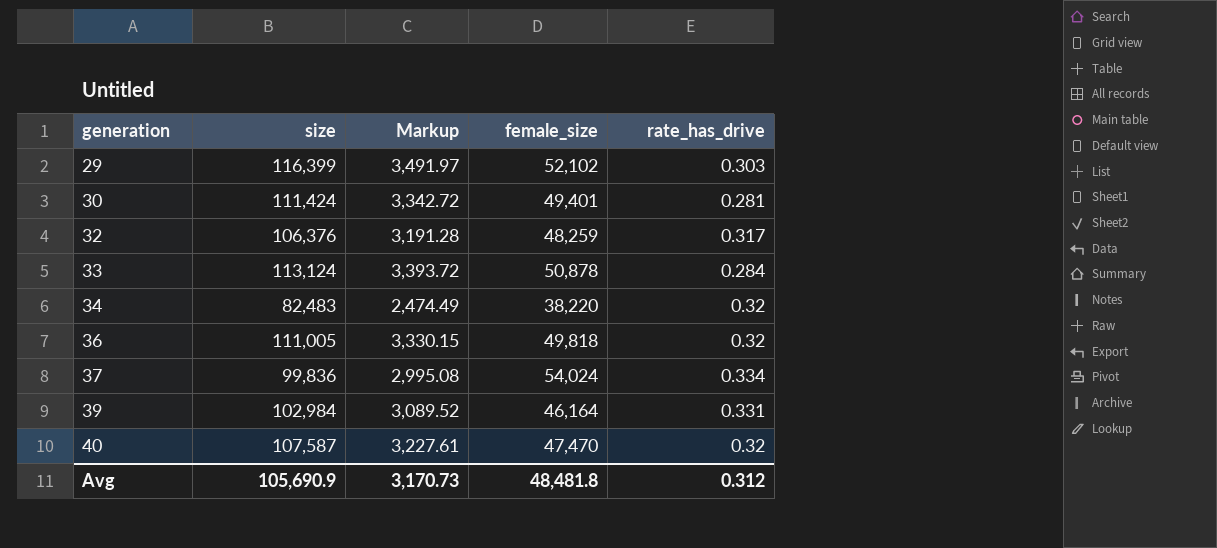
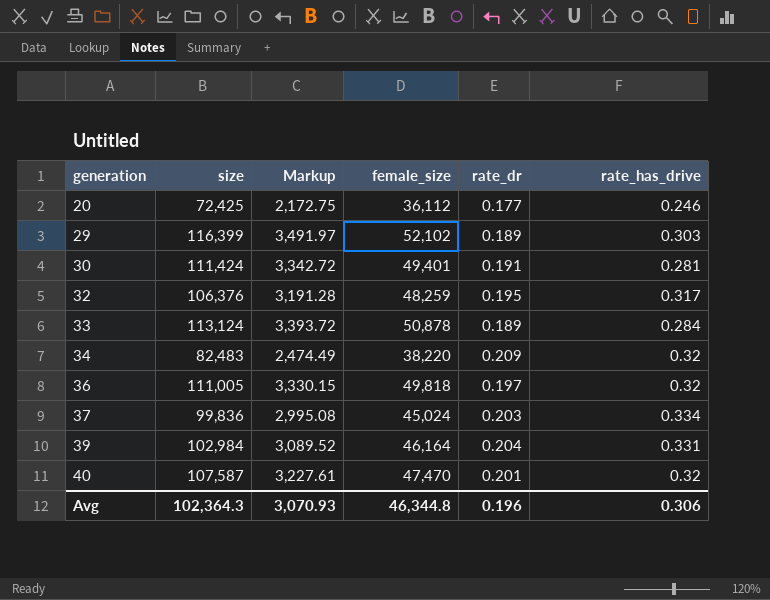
column rate_dr | position: none -> 5
row 20: none -> 72,425 | 2,172.75 | 36,112 | 0.177 | 0.246
37 | female_size: 54,024 -> 45,024
Avg | size: 105,690.9 -> 102,364.3
Avg | Markup: 3,170.73 -> 3,070.93
Avg | female_size: 48,481.8 -> 46,344.8
Avg | rate_has_drive: 0.312 -> 0.306

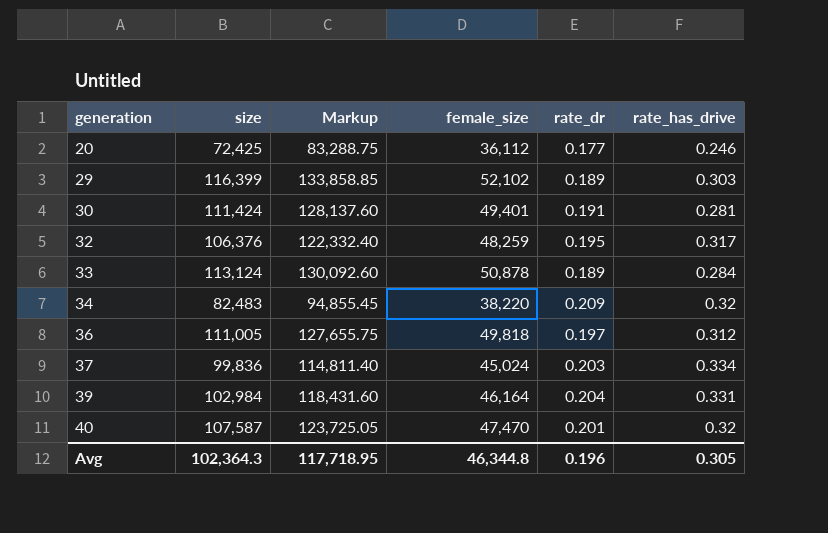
column Markup | formula: [size] * 0.03 -> [size] * 1.15
36 | rate_has_drive: 0.32 -> 0.312
Avg | Markup: 3,070.93 -> 117,718.95
Avg | rate_has_drive: 0.306 -> 0.305

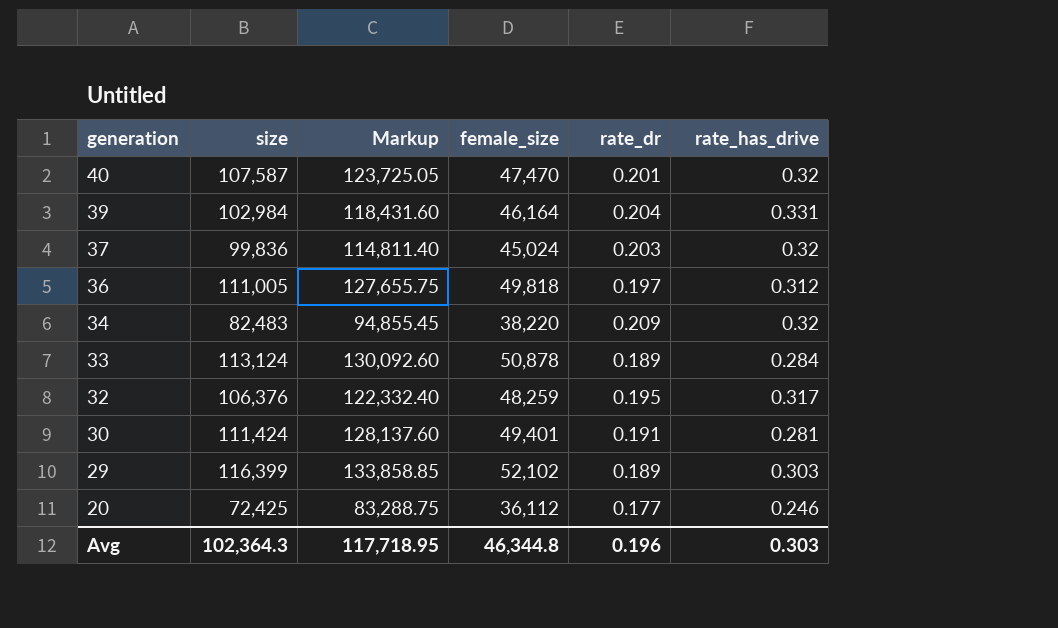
row order: generation ascending -> generation descending
37 | rate_has_drive: 0.334 -> 0.32
Avg | rate_has_drive: 0.305 -> 0.303

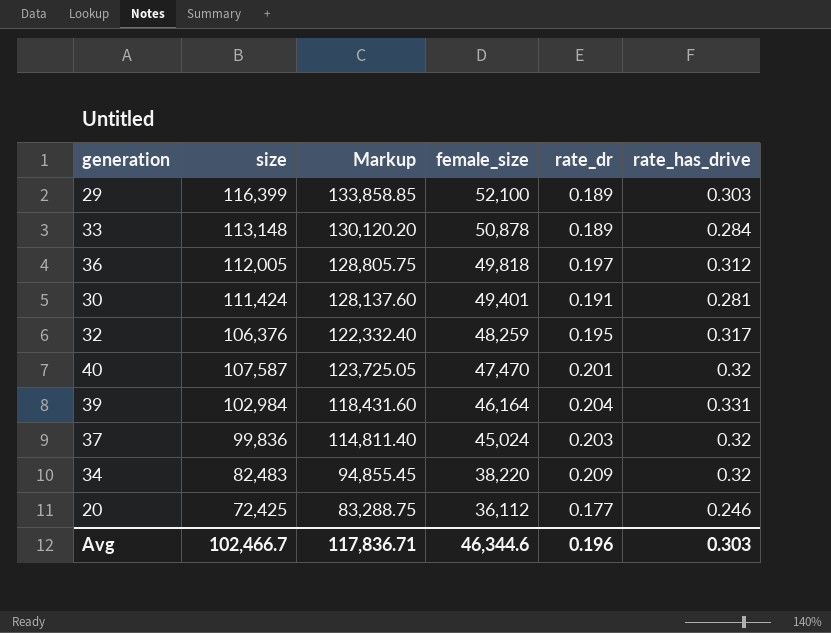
row order: generation descending -> female_size descending
29 | female_size: 52,102 -> 52,100
33 | size: 113,124 -> 113,148
33 | Markup: 130,092.60 -> 130,120.20
36 | size: 111,005 -> 112,005
36 | Markup: 127,655.75 -> 128,805.75
Avg | size: 102,364.3 -> 102,466.7
Avg | Markup: 117,718.95 -> 117,836.71
Avg | female_size: 46,344.8 -> 46,344.6

